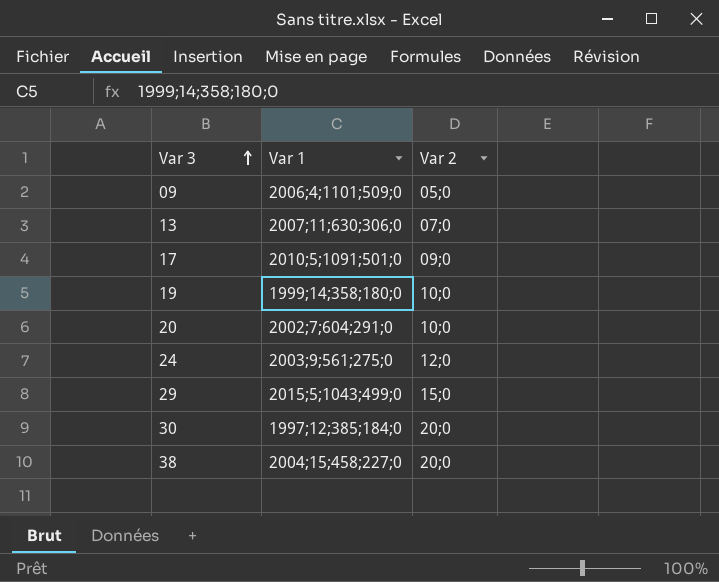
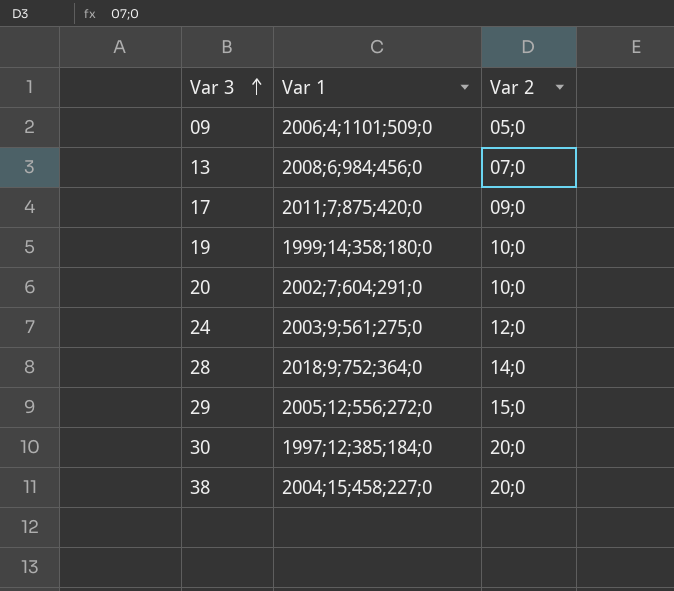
13 | Var 1: 2007;11;630;306;0 -> 2008;6;984;456;0
17 | Var 1: 2010;5;1091;501;0 -> 2011;7;875;420;0
row 28: none -> 2018;9;752;364;0 | 14;0
29 | Var 1: 2015;5;1043;499;0 -> 2005;12;556;272;0

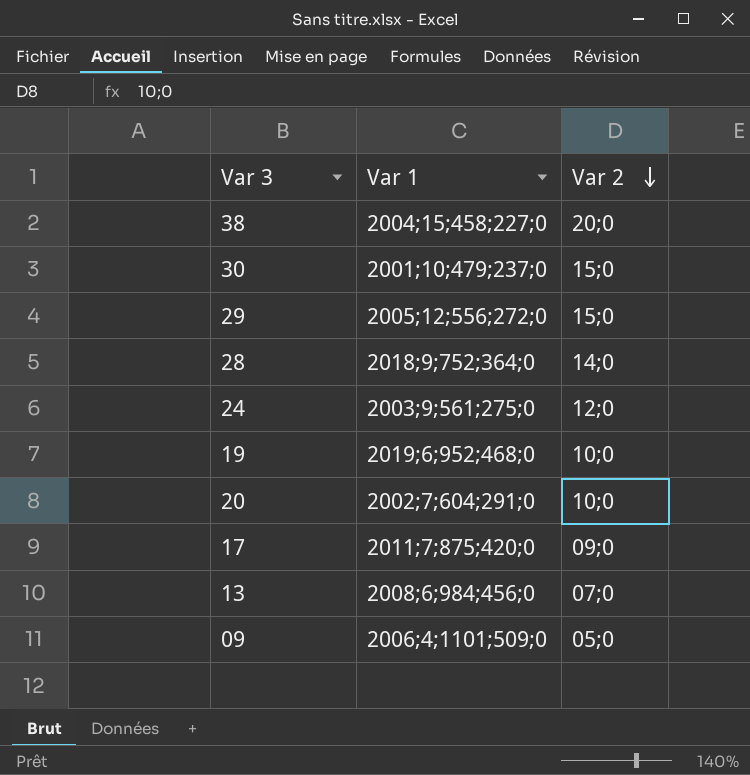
row order: Var 3 ascending -> Var 2 descending
30 | Var 1: 1997;12;385;184;0 -> 2001;10;479;237;0
30 | Var 2: 20;0 -> 15;0
19 | Var 1: 1999;14;358;180;0 -> 2019;6;952;468;0

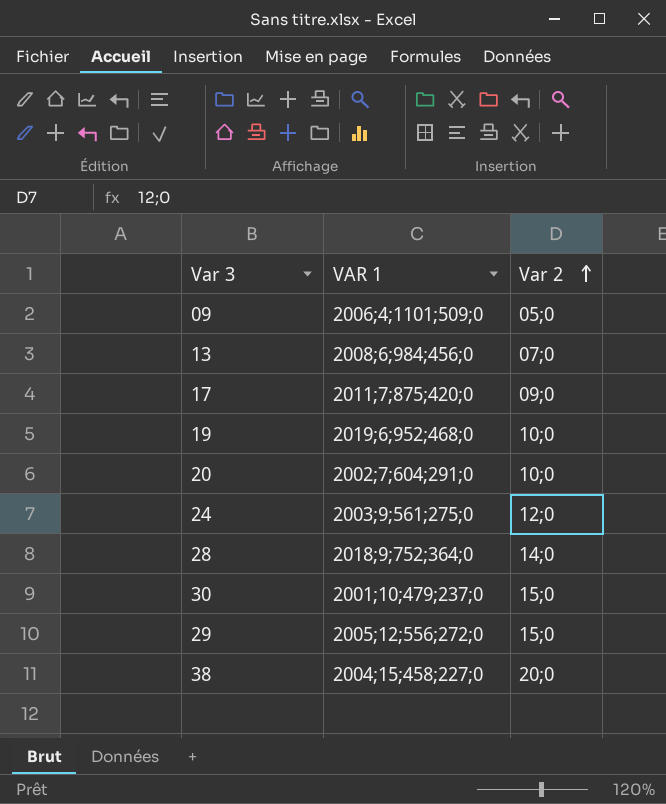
row order: Var 2 descending -> Var 2 ascending
column name: Var 1 -> VAR 1

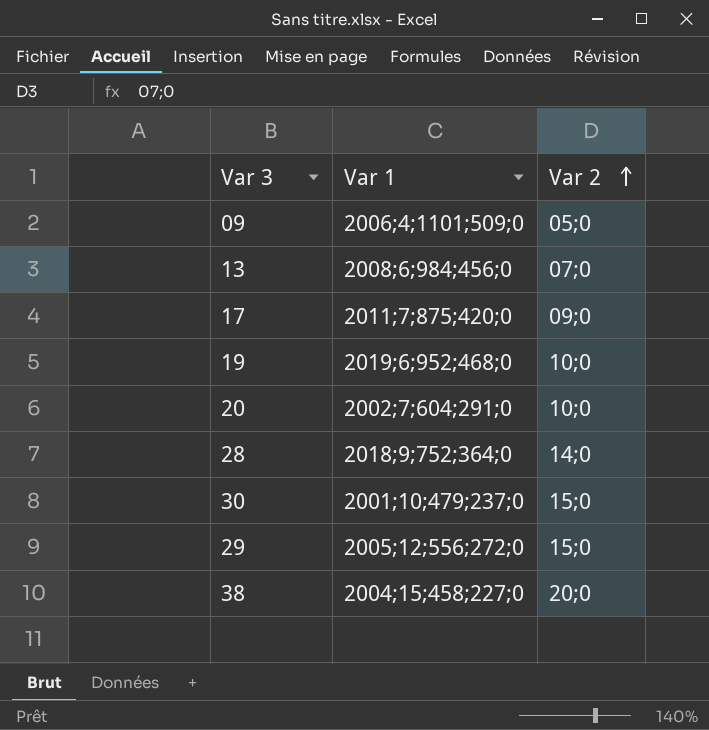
column name: VAR 1 -> Var 1
row 24: 2003;9;561;275;0 | 12;0 -> none

